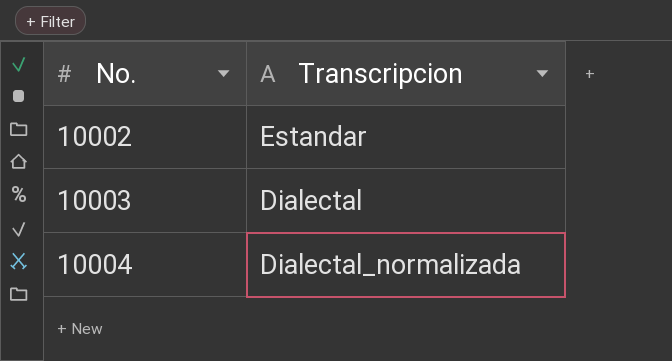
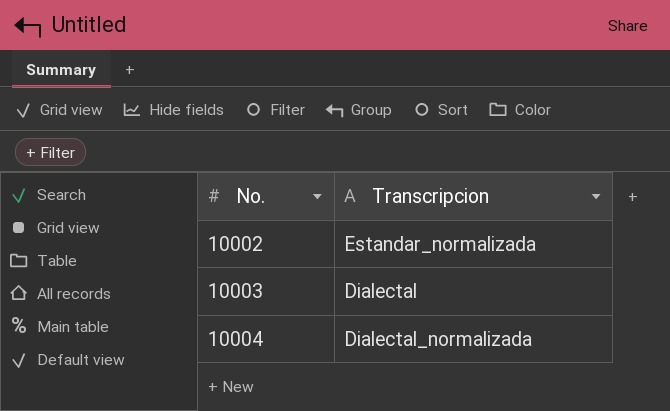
10002 | Transcripcion: Estandar -> Estandar_normalizada

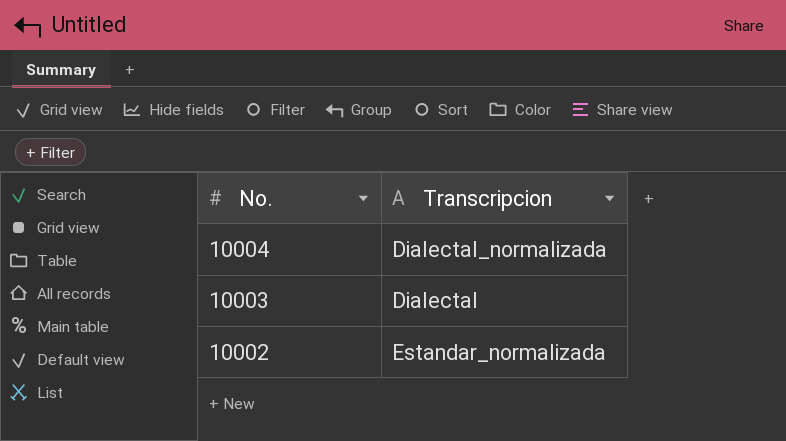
row order: No. ascending -> No. descending

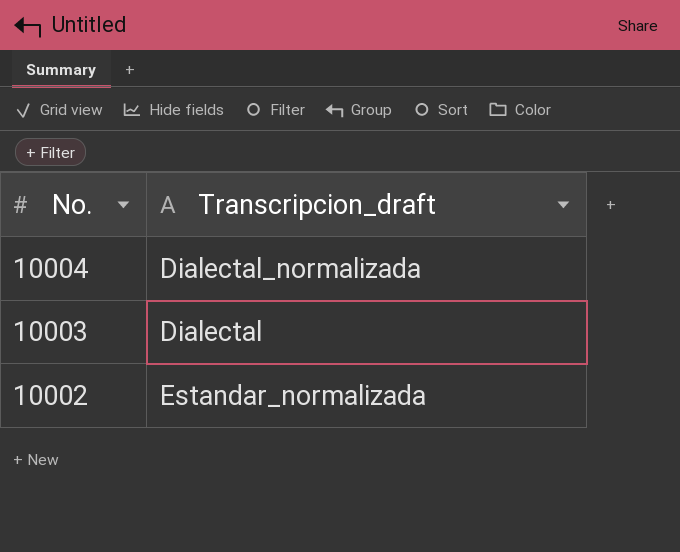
column name: Transcripcion -> Transcripcion_draft

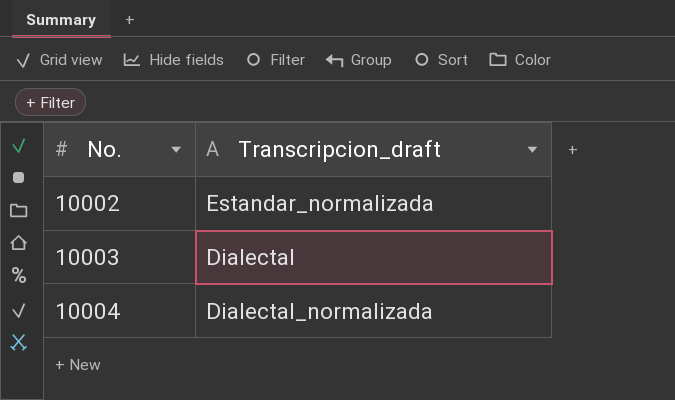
row order: No. descending -> No. ascending

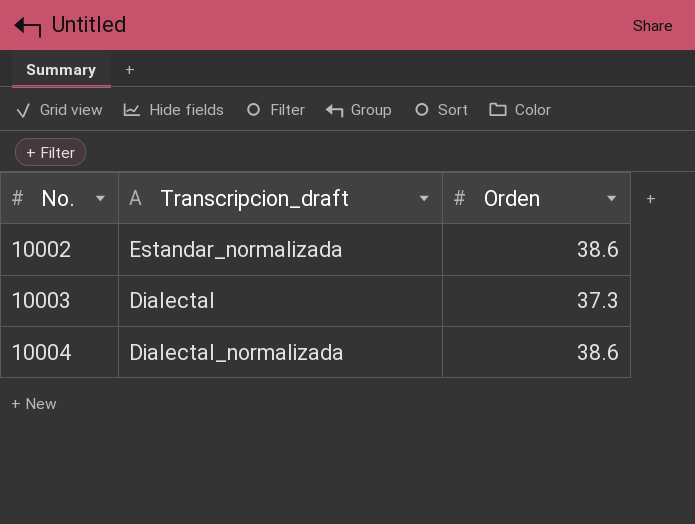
column Orden | position: none -> 3

